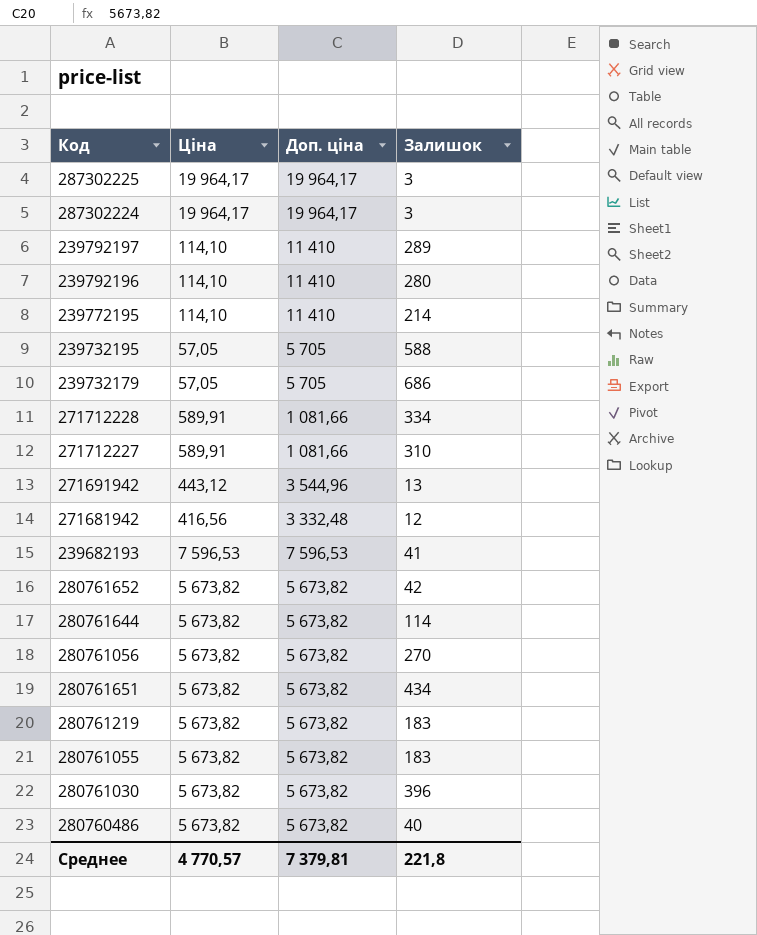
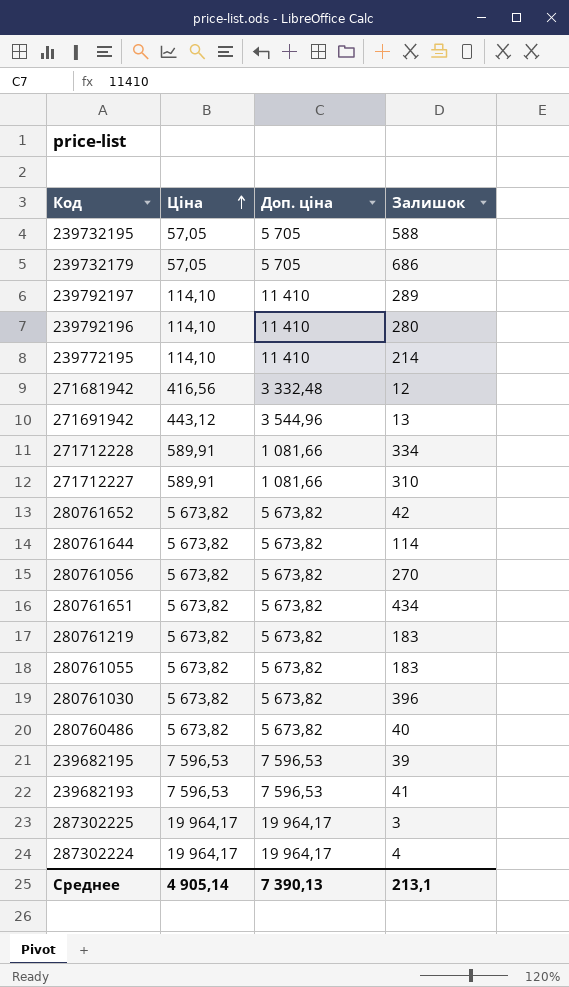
row order: none -> Ціна ascending
row 239682195: none -> 7 596,53 | 7 596,53 | 39
287302224 | Залишок: 3 -> 4
Среднее | Ціна: 4 770,57 -> 4 905,14
Среднее | Доп. ціна: 7 379,81 -> 7 390,13
Среднее | Залишок: 221,8 -> 213,1

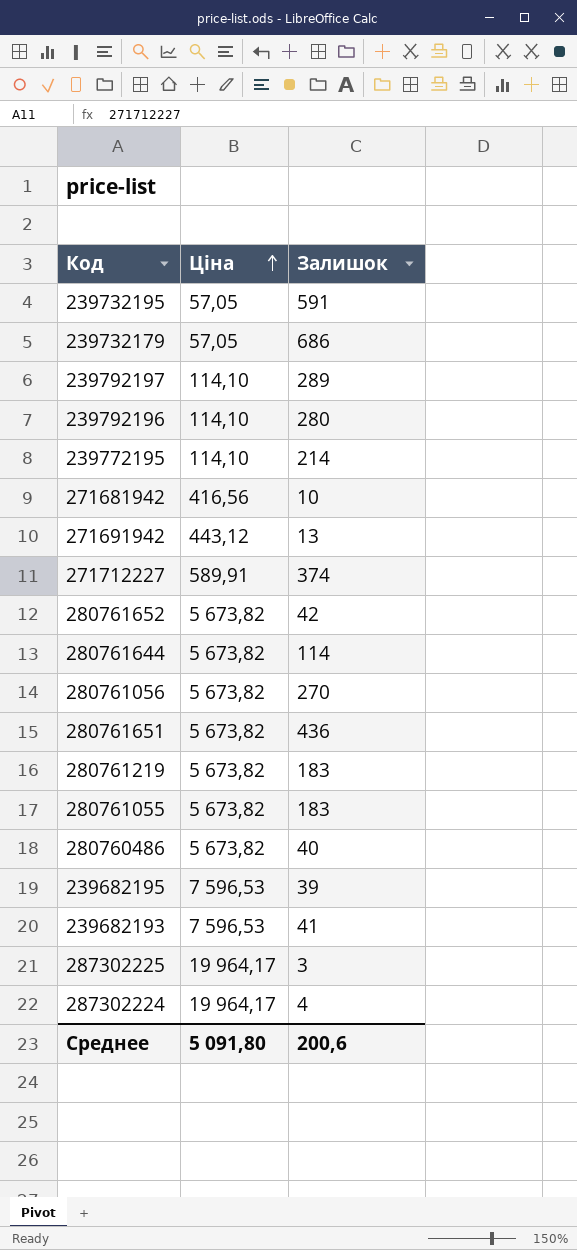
column Доп. ціна | position: 3 -> none
row 271712228: 589,91 | 1 081,66 | 334 -> none
row 280761030: 5 673,82 | 5 673,82 | 396 -> none
239732195 | Залишок: 588 -> 591
271681942 | Залишок: 12 -> 10
271712227 | Залишок: 310 -> 374
280761651 | Залишок: 434 -> 436
Среднее | Ціна: 4 905,14 -> 5 091,80
Среднее | Залишок: 213,1 -> 200,6

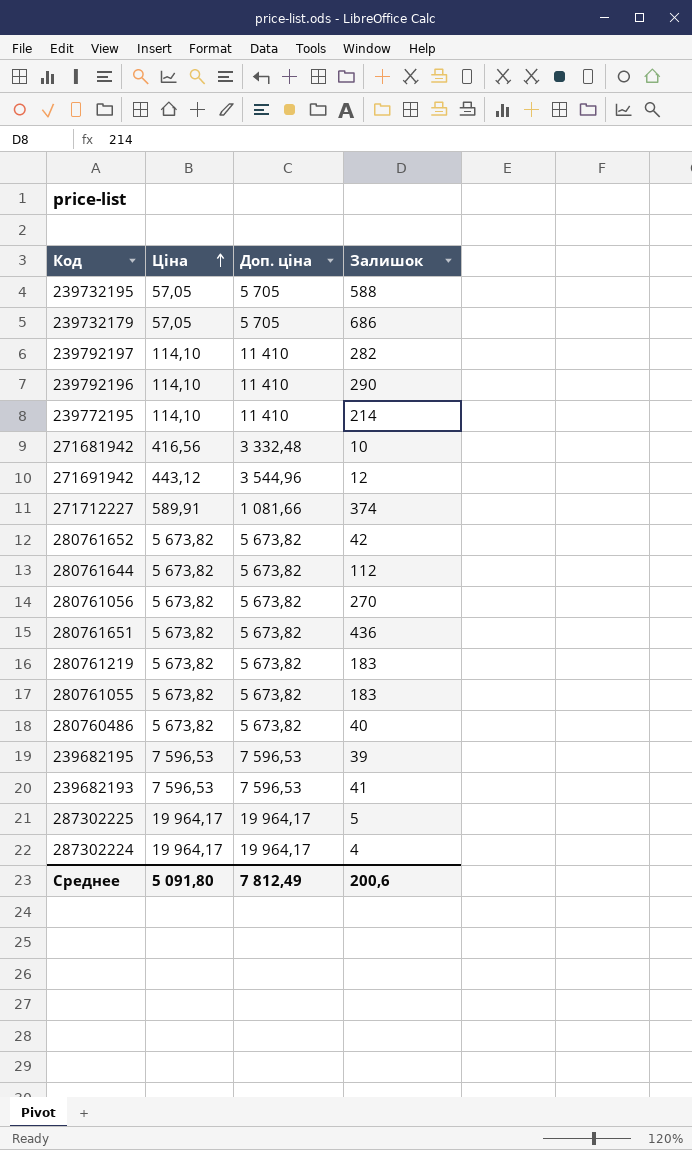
column Доп. ціна | position: none -> 3
239732195 | Залишок: 591 -> 588
239792197 | Залишок: 289 -> 282
239792196 | Залишок: 280 -> 290
271691942 | Залишок: 13 -> 12
280761644 | Залишок: 114 -> 112
287302225 | Залишок: 3 -> 5

